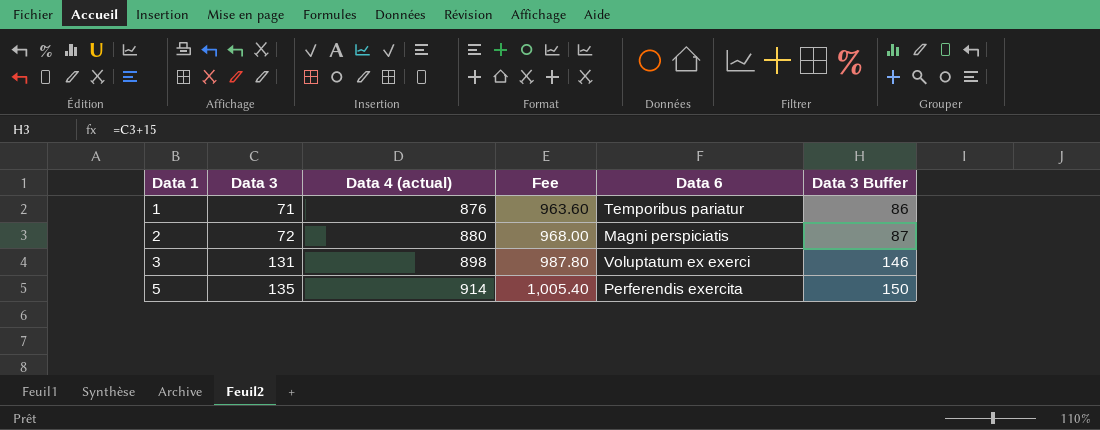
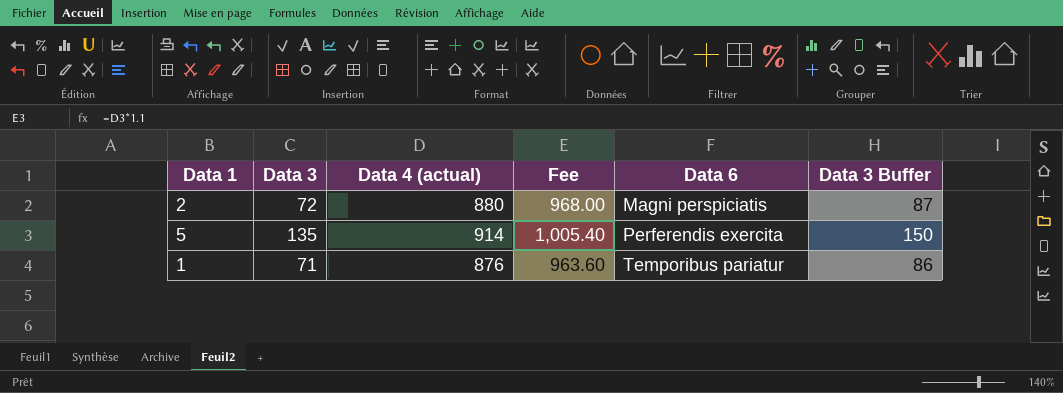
row order: Data 1 ascending -> Data 6 ascending
row 3: 131 | 898 | 987.80 | Voluptatum ex exerci | 146 -> none

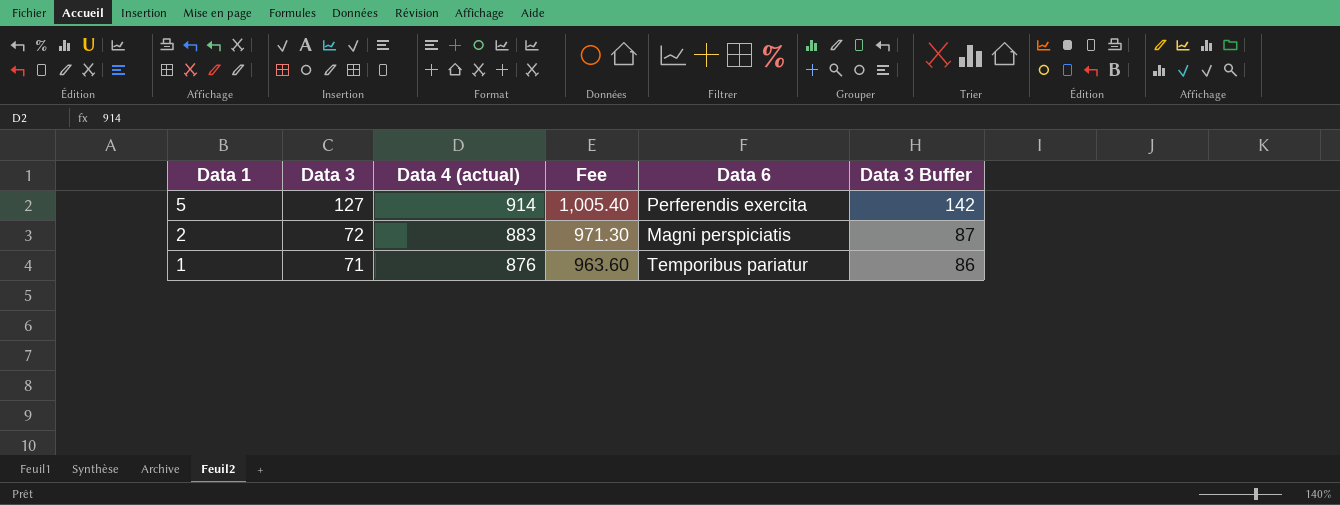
row order: Data 6 ascending -> Data 1 descending
5 | Data 3: 135 -> 127
5 | Data 3 Buffer: 150 -> 142
2 | Data 4 (actual): 880 -> 883
2 | Fee: 968.00 -> 971.30

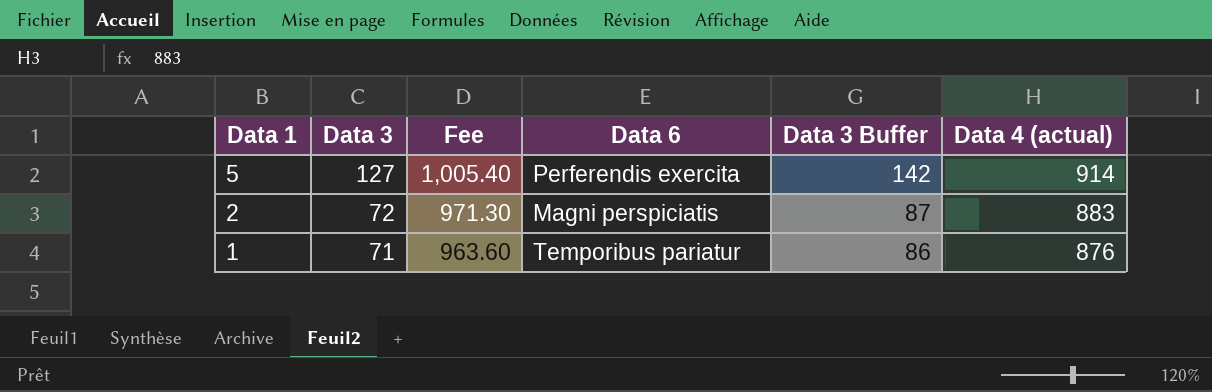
column Data 4 (actual) | position: 3 -> 6

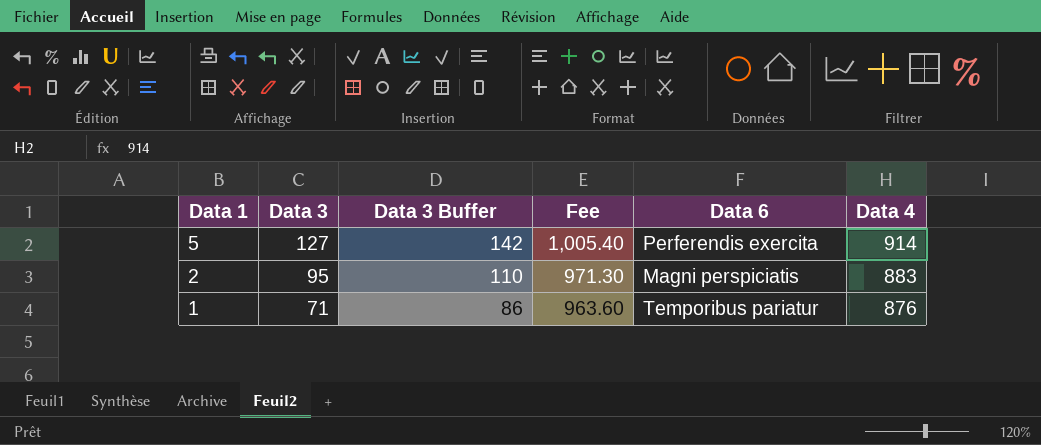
column Data 3 Buffer | position: 5 -> 3
column name: Data 4 (actual) -> Data 4
2 | Data 3: 72 -> 95
2 | Data 3 Buffer: 87 -> 110

